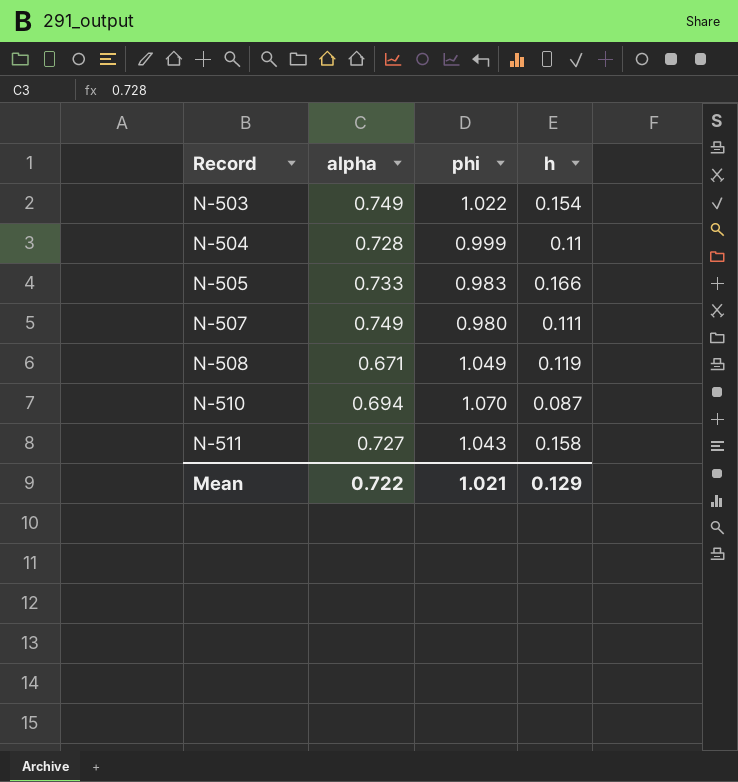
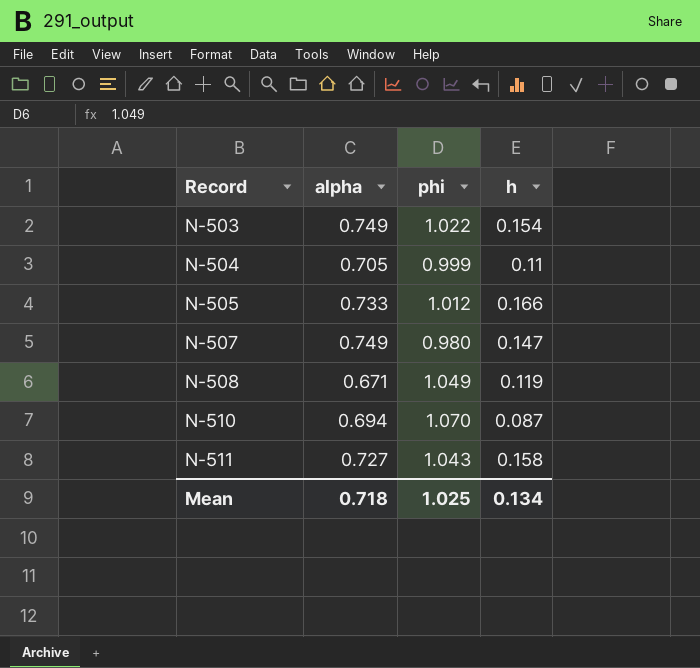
N-504 | alpha: 0.728 -> 0.705
N-505 | phi: 0.983 -> 1.012
N-507 | h: 0.111 -> 0.147
Mean | alpha: 0.722 -> 0.718
Mean | phi: 1.021 -> 1.025
Mean | h: 0.129 -> 0.134

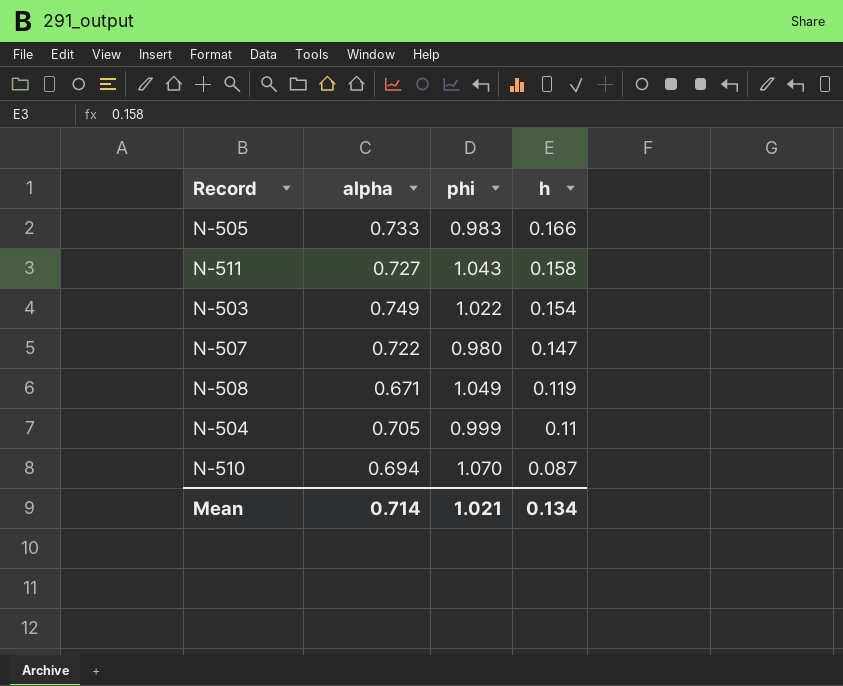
row order: Record ascending -> h descending
N-505 | phi: 1.012 -> 0.983
N-507 | alpha: 0.749 -> 0.722
Mean | alpha: 0.718 -> 0.714
Mean | phi: 1.025 -> 1.021

